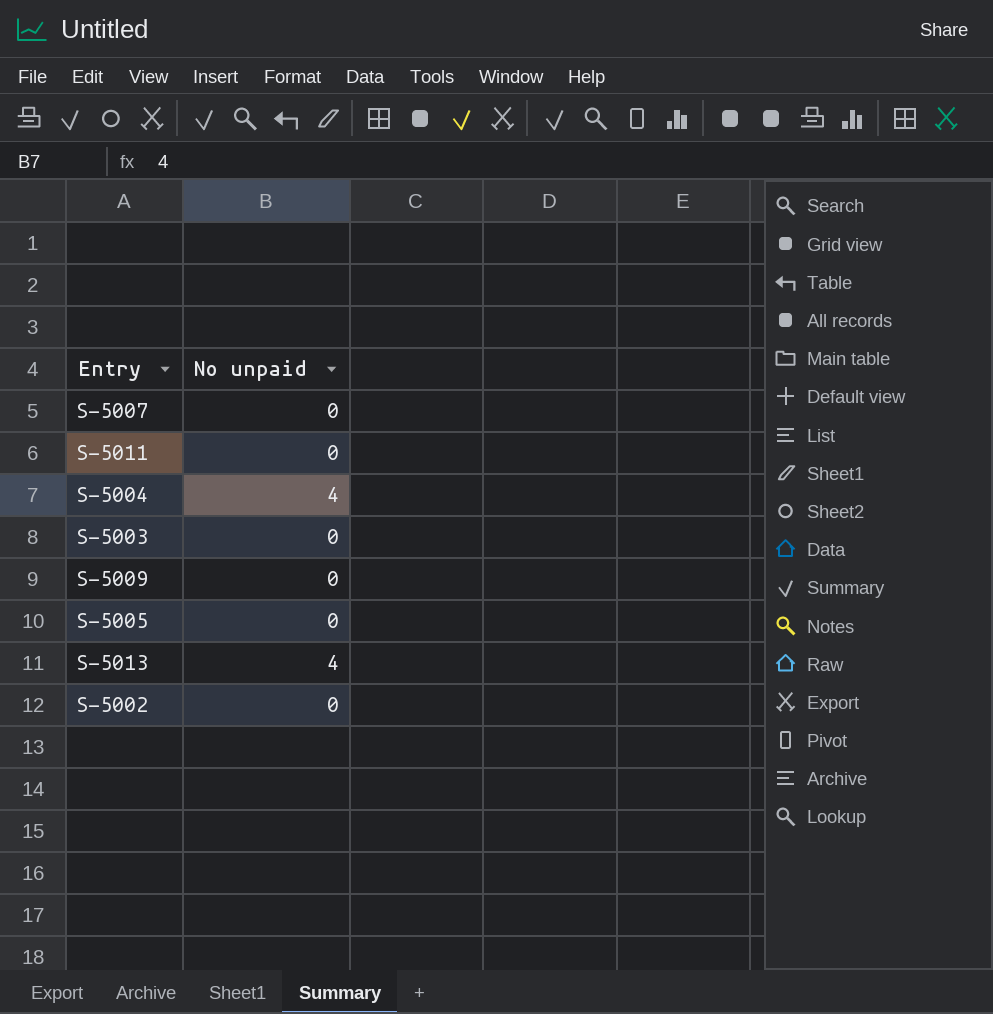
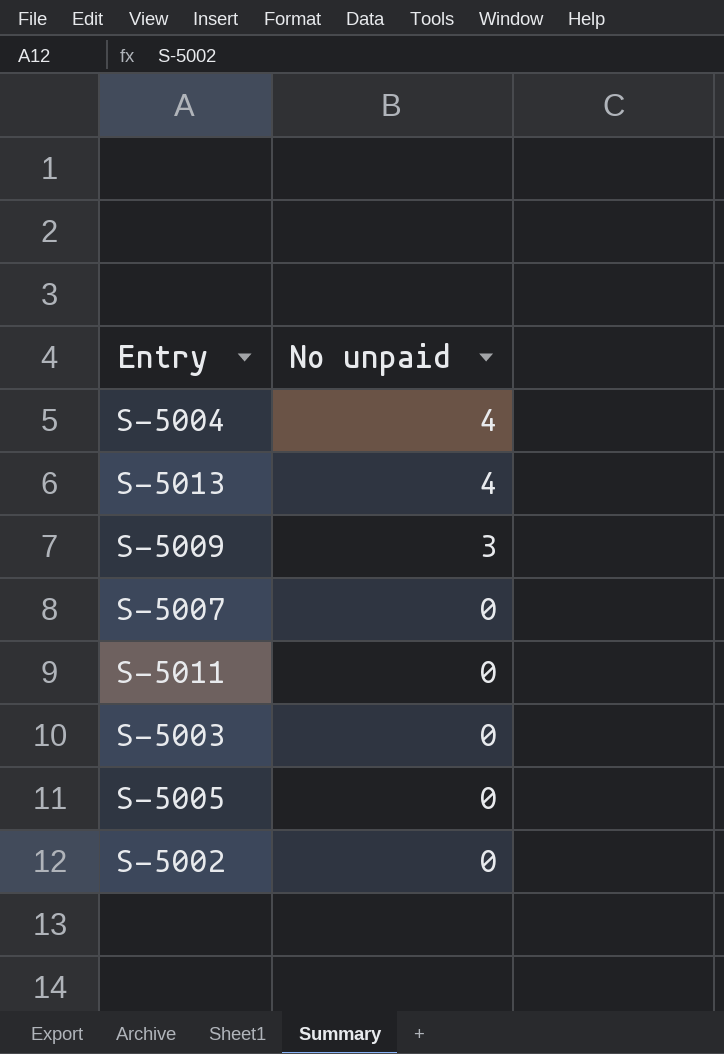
row order: none -> No unpaid descending
S-5009 | No unpaid: 0 -> 3

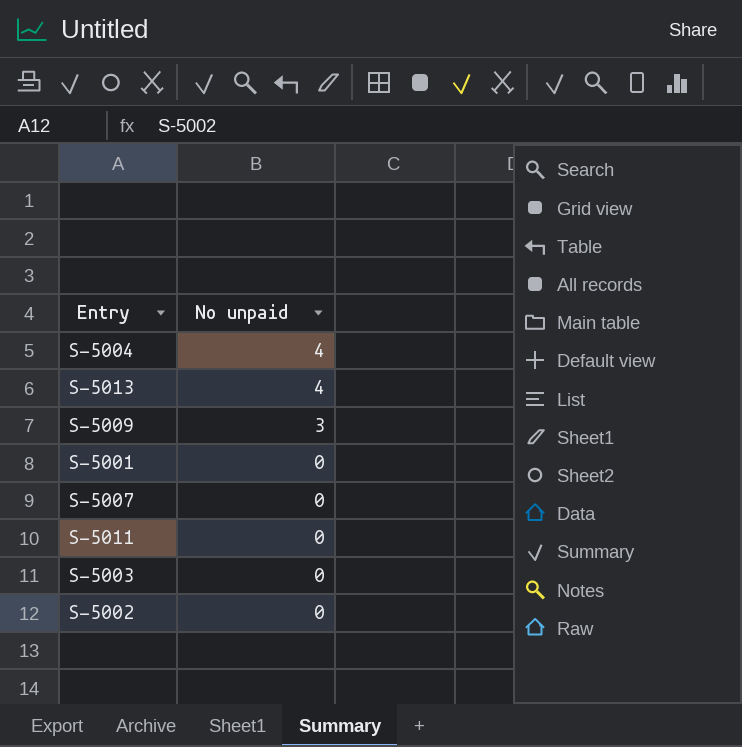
row S-5005: 0 -> none
row S-5001: none -> 0

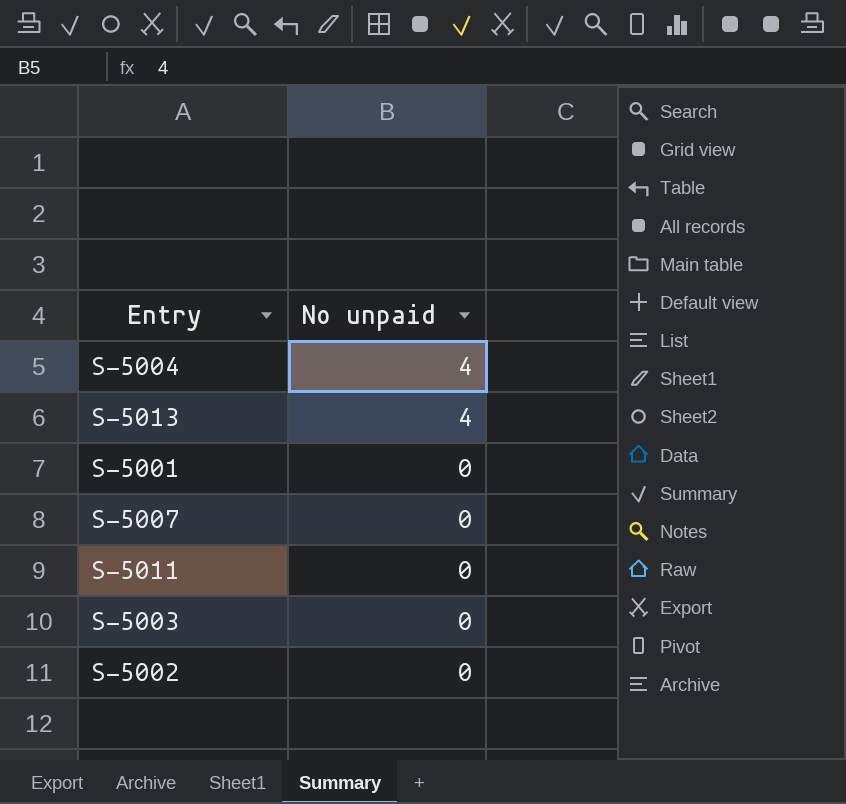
row S-5009: 3 -> none

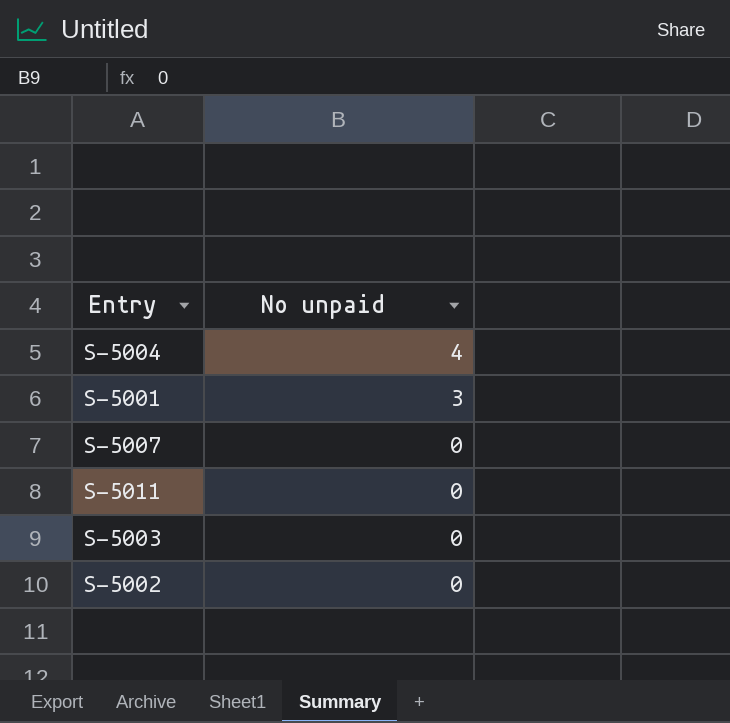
row S-5013: 4 -> none
S-5001 | No unpaid: 0 -> 3

